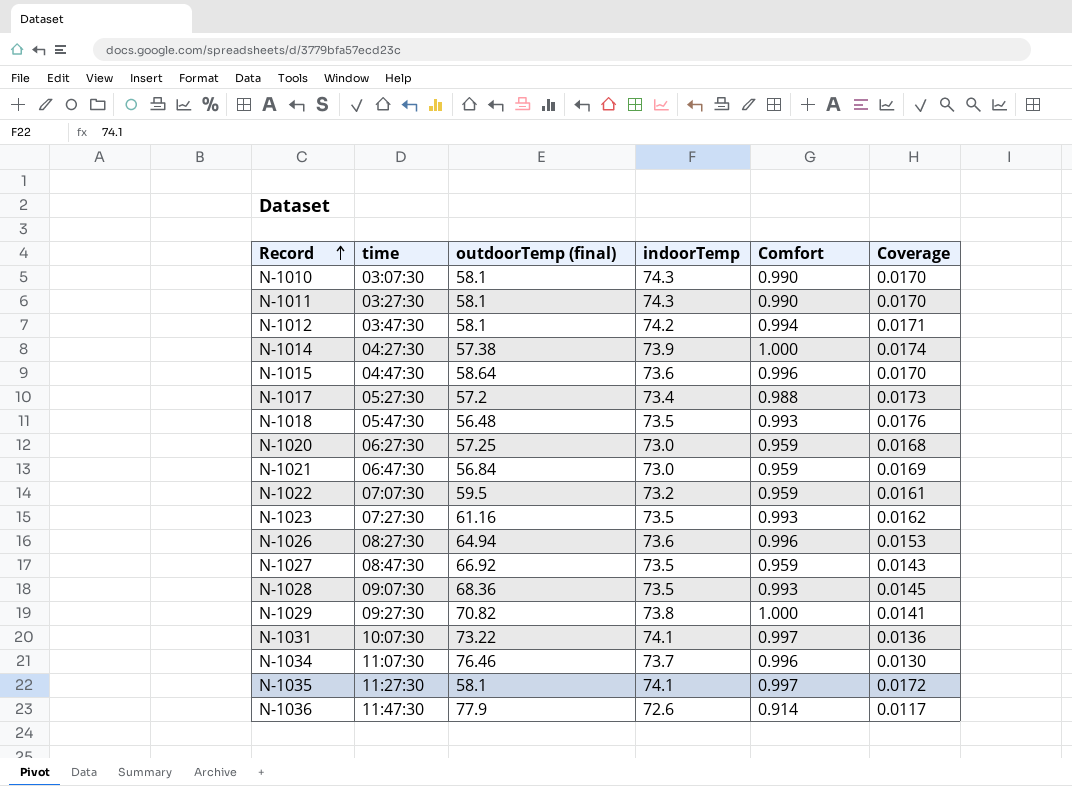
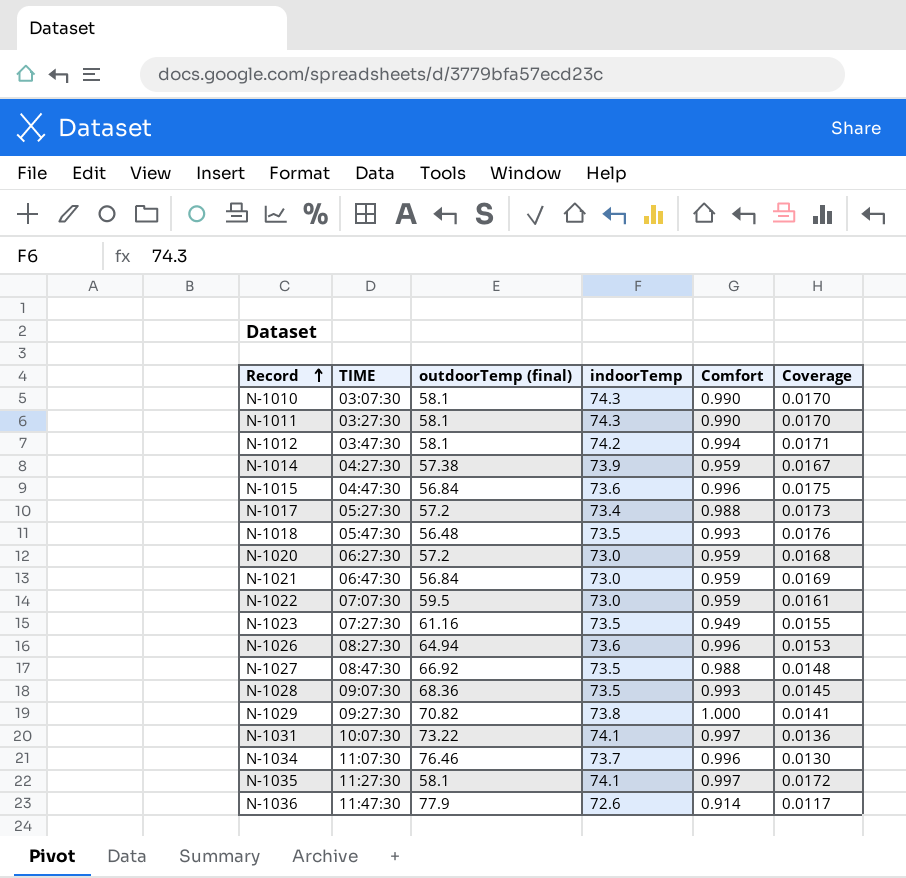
column name: time -> TIME
N-1014 | Comfort: 1.000 -> 0.959
N-1014 | Coverage: 0.0174 -> 0.0167
N-1015 | outdoorTemp (final): 58.64 -> 56.84
N-1015 | Coverage: 0.0170 -> 0.0175
N-1020 | outdoorTemp (final): 57.25 -> 57.2
N-1022 | indoorTemp: 73.2 -> 73.0
N-1023 | Comfort: 0.993 -> 0.949
N-1023 | Coverage: 0.0162 -> 0.0155
N-1027 | Comfort: 0.959 -> 0.988
N-1027 | Coverage: 0.0143 -> 0.0148

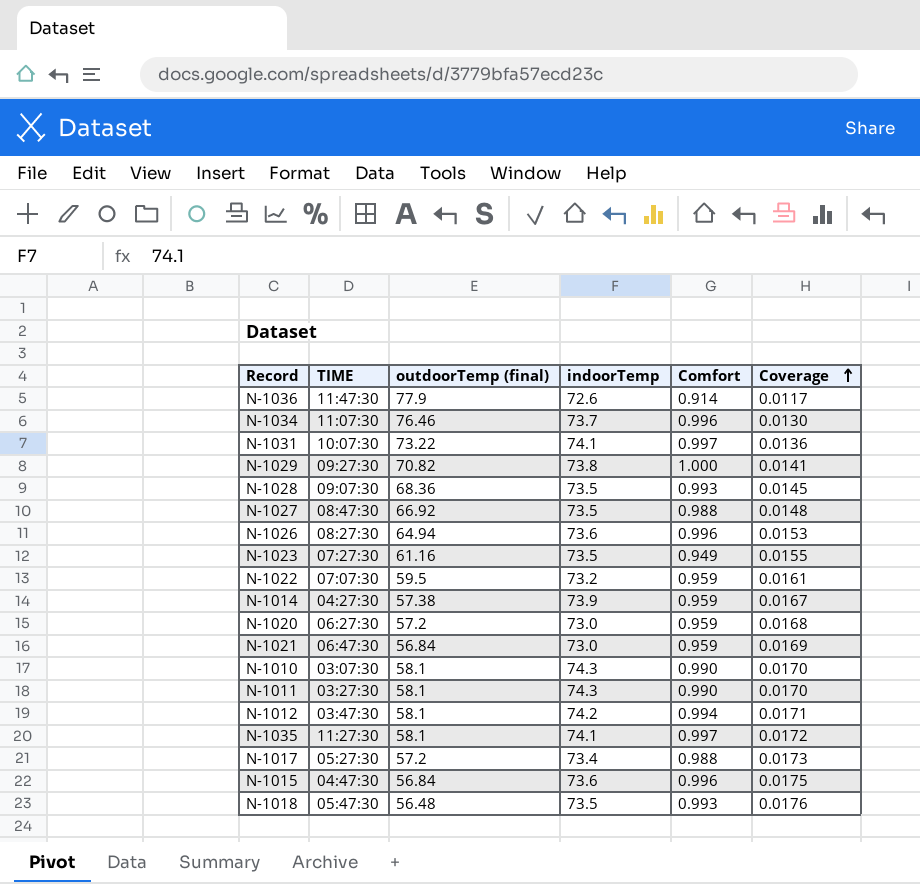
row order: Record ascending -> Coverage ascending
N-1022 | indoorTemp: 73.0 -> 73.2

